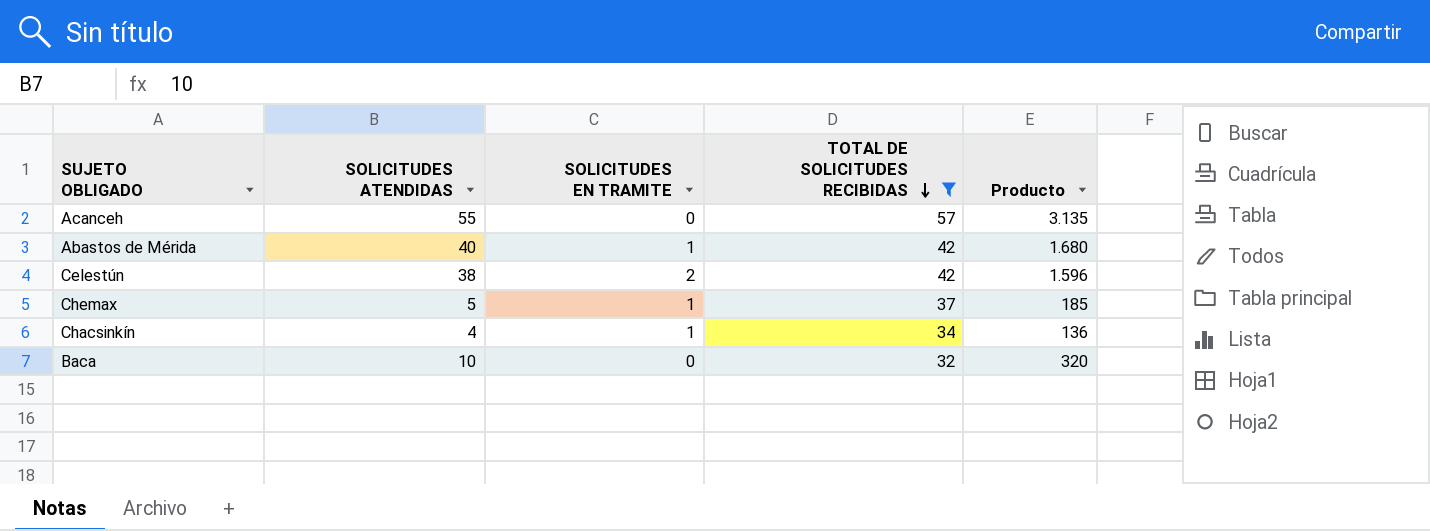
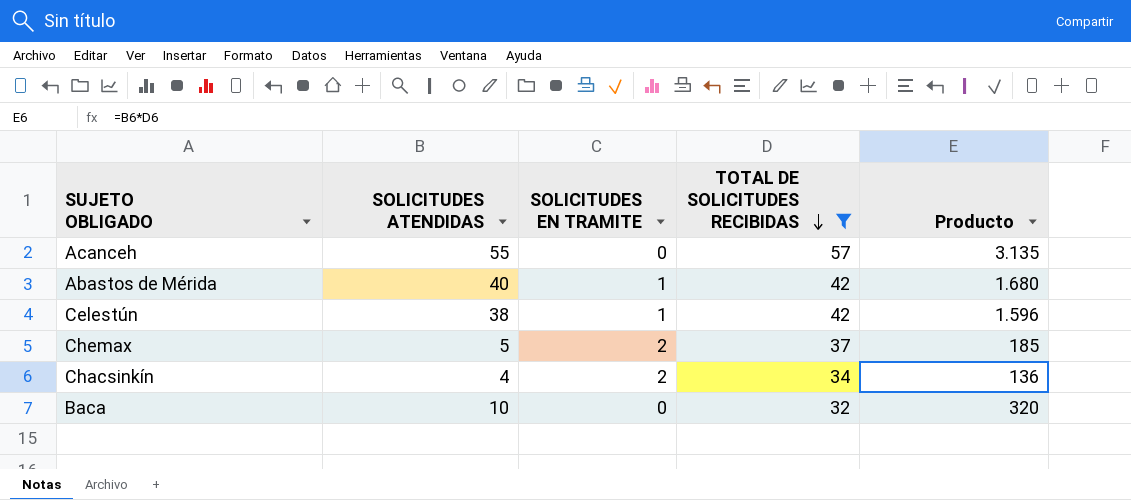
Celestún | SOLICITUDES EN TRAMITE: 2 -> 1
Chemax | SOLICITUDES EN TRAMITE: 1 -> 2
Chacsinkín | SOLICITUDES EN TRAMITE: 1 -> 2

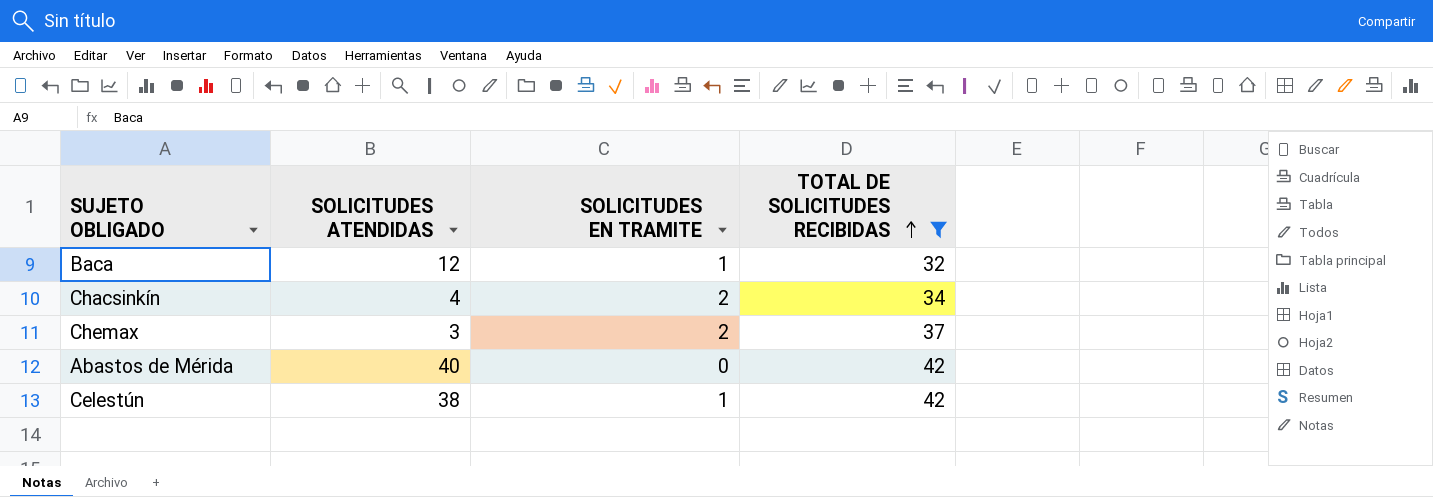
row order: TOTAL DE SOLICITUDES RECIBIDAS descending -> TOTAL DE SOLICITUDES RECIBIDAS ascending
column Producto | formula: [SOLICITUDES ATENDIDAS] * [TOTAL DE SOLICITUDES RECIBIDAS] -> none
row Acanceh: 55 | 0 | 57 | 3.135 -> none
Baca | SOLICITUDES ATENDIDAS: 10 -> 12
Baca | SOLICITUDES EN TRAMITE: 0 -> 1
Chemax | SOLICITUDES ATENDIDAS: 5 -> 3
Abastos de Mérida | SOLICITUDES EN TRAMITE: 1 -> 0

